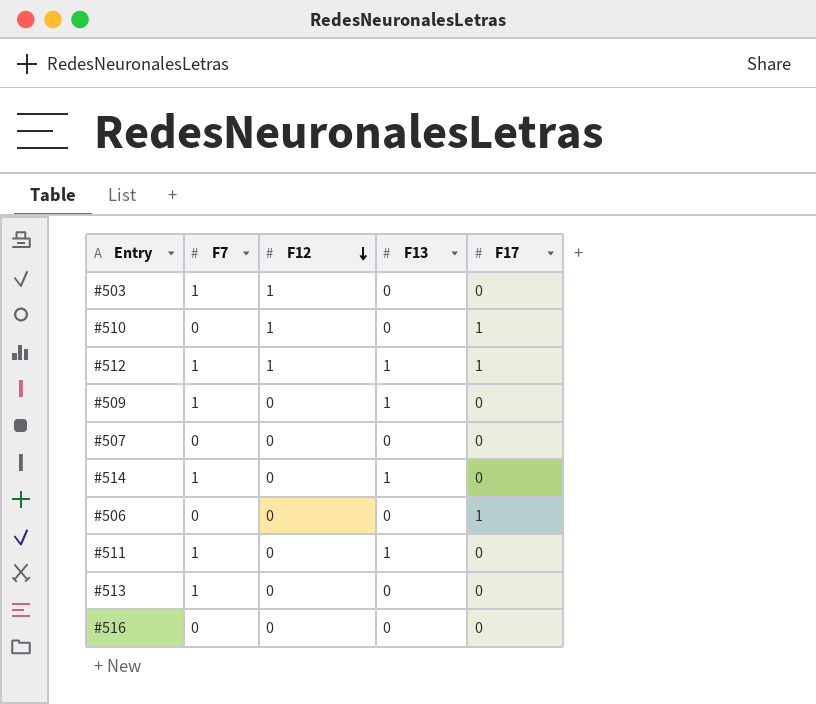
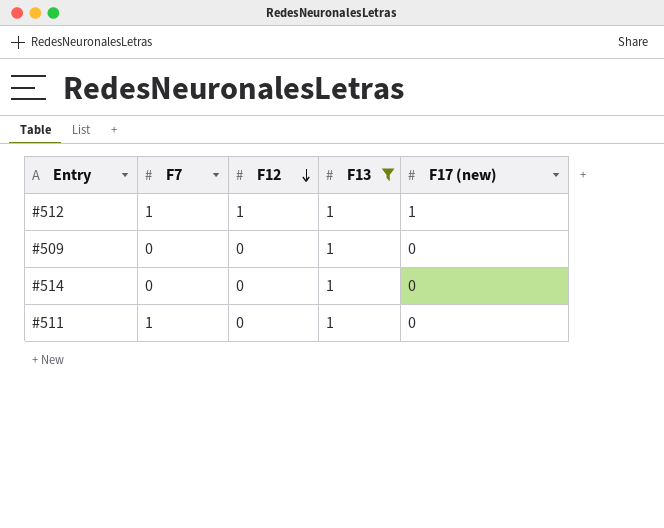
filter: none -> F13 = 1
column name: F17 -> F17 (new)
#509 | F7: 1 -> 0
#514 | F7: 1 -> 0

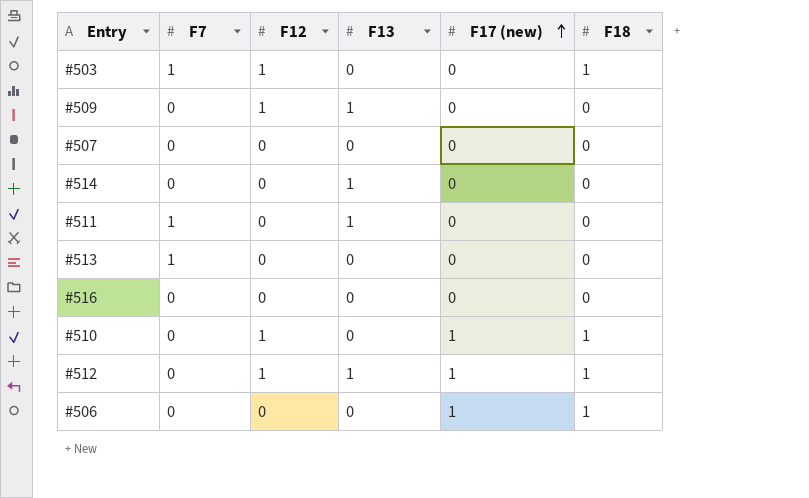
filter: F13 = 1 -> none
row order: F12 descending -> F17 (new) ascending
column F18 | position: none -> 6
#509 | F12: 0 -> 1
#512 | F7: 1 -> 0

